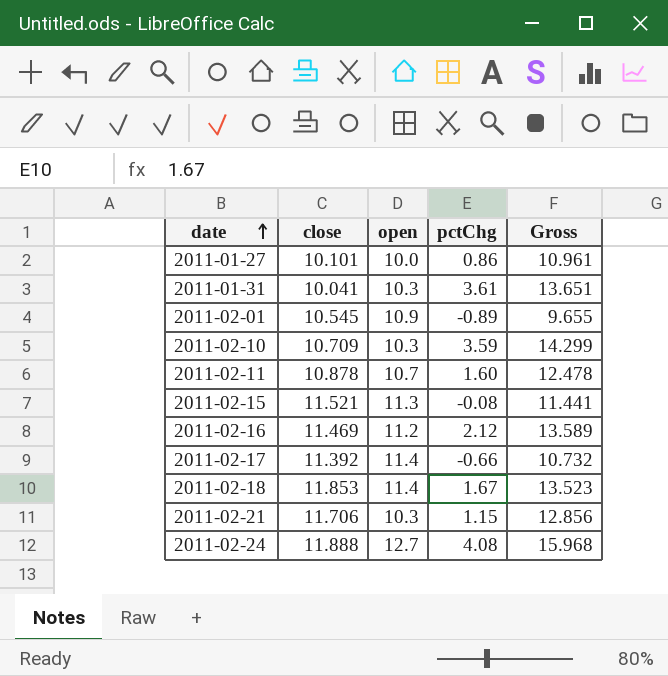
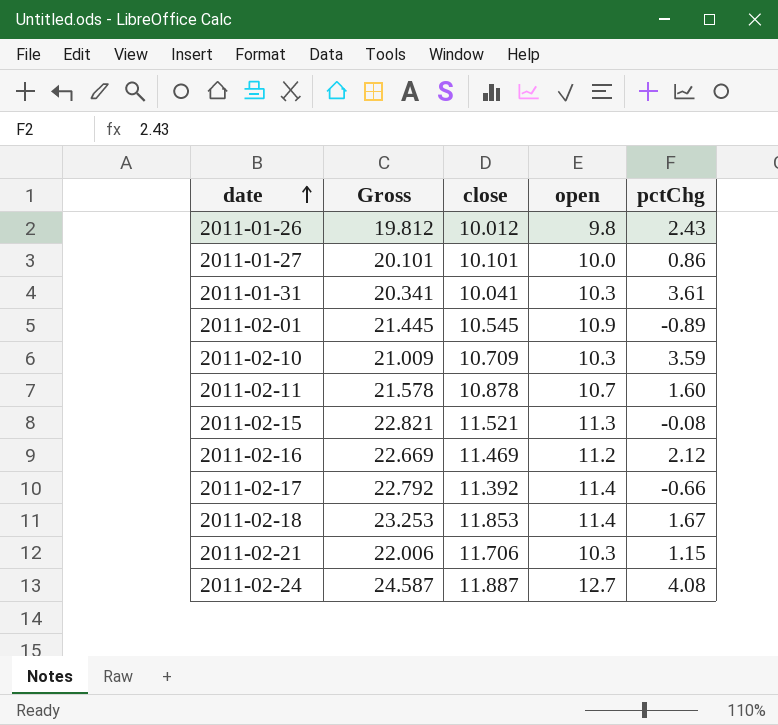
column Gross | formula: [close] + [pctChg] -> [close] + [open]
column Gross | position: 5 -> 2
row 2011-01-26: none -> 19.812 | 10.012 | 9.8 | 2.43
2011-02-24 | close: 11.888 -> 11.887

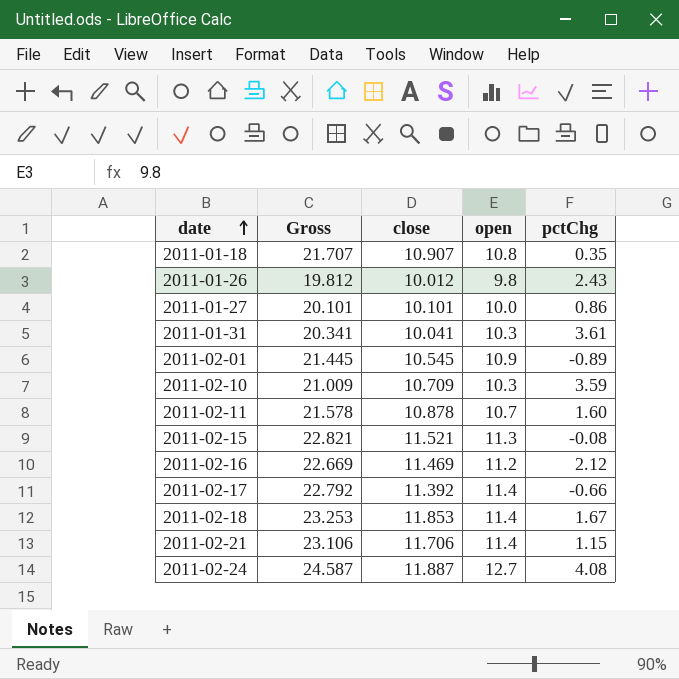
row 2011-01-18: none -> 21.707 | 10.907 | 10.8 | 0.35
2011-02-21 | Gross: 22.006 -> 23.106
2011-02-21 | open: 10.3 -> 11.4

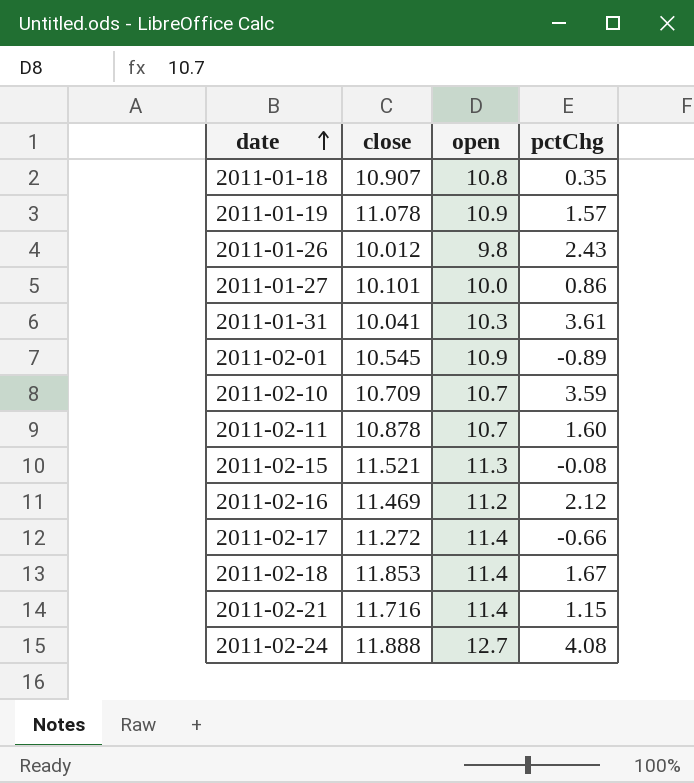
column Gross | formula: [close] + [open] -> none
row 2011-01-19: none -> 11.078 | 10.9 | 1.57
2011-02-10 | open: 10.3 -> 10.7
2011-02-17 | close: 11.392 -> 11.272
2011-02-21 | close: 11.706 -> 11.716
2011-02-24 | close: 11.887 -> 11.888

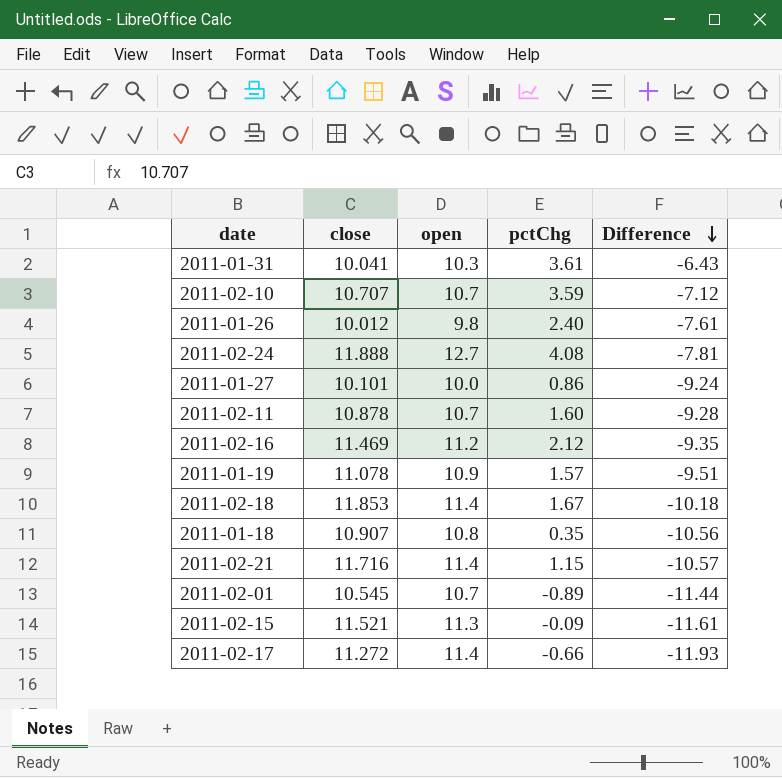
row order: date ascending -> Difference descending
column Difference | formula: none -> [pctChg] - [close]
2011-02-10 | close: 10.709 -> 10.707
2011-01-26 | pctChg: 2.43 -> 2.40
2011-02-01 | open: 10.9 -> 10.7
2011-02-15 | pctChg: -0.08 -> -0.09

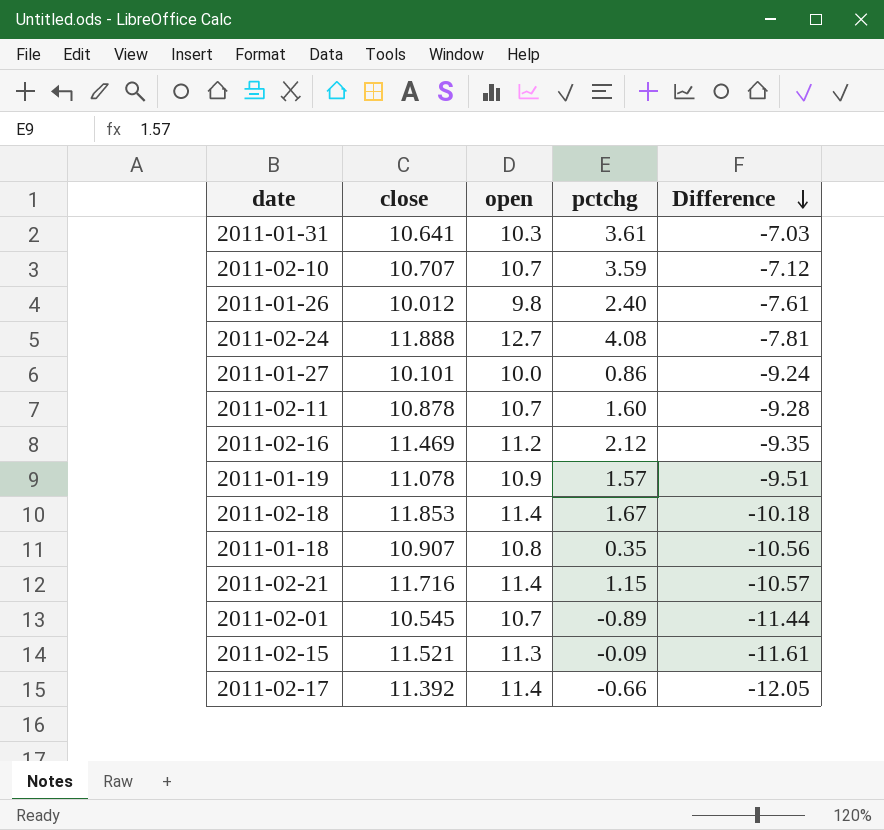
column name: pctChg -> pctchg
2011-01-31 | close: 10.041 -> 10.641
2011-01-31 | Difference: -6.43 -> -7.03
2011-02-17 | close: 11.272 -> 11.392
2011-02-17 | Difference: -11.93 -> -12.05

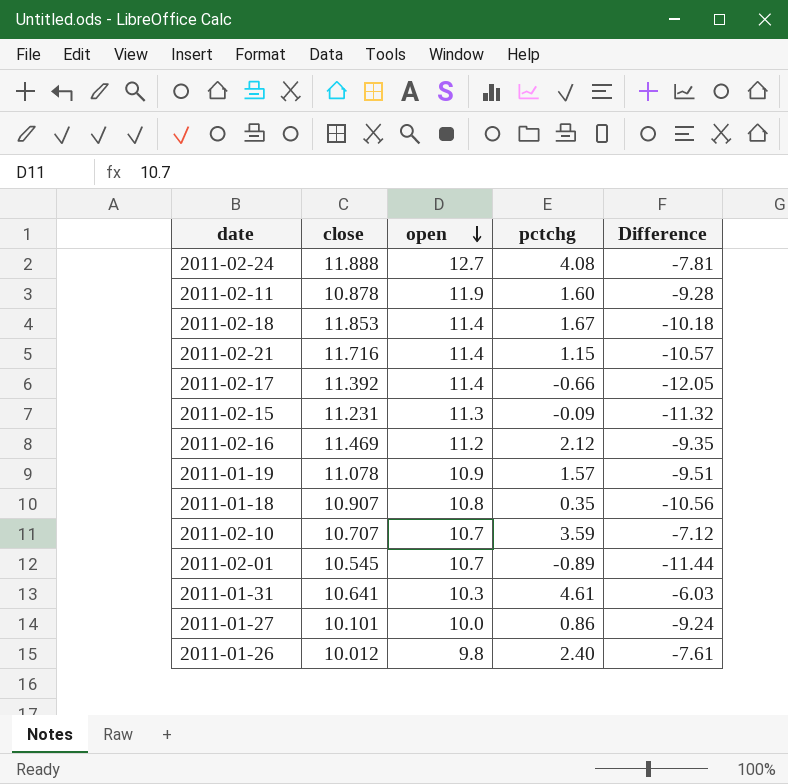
row order: Difference descending -> open descending
2011-02-11 | open: 10.7 -> 11.9
2011-02-15 | close: 11.521 -> 11.231
2011-02-15 | Difference: -11.61 -> -11.32
2011-01-31 | pctchg: 3.61 -> 4.61
2011-01-31 | Difference: -7.03 -> -6.03

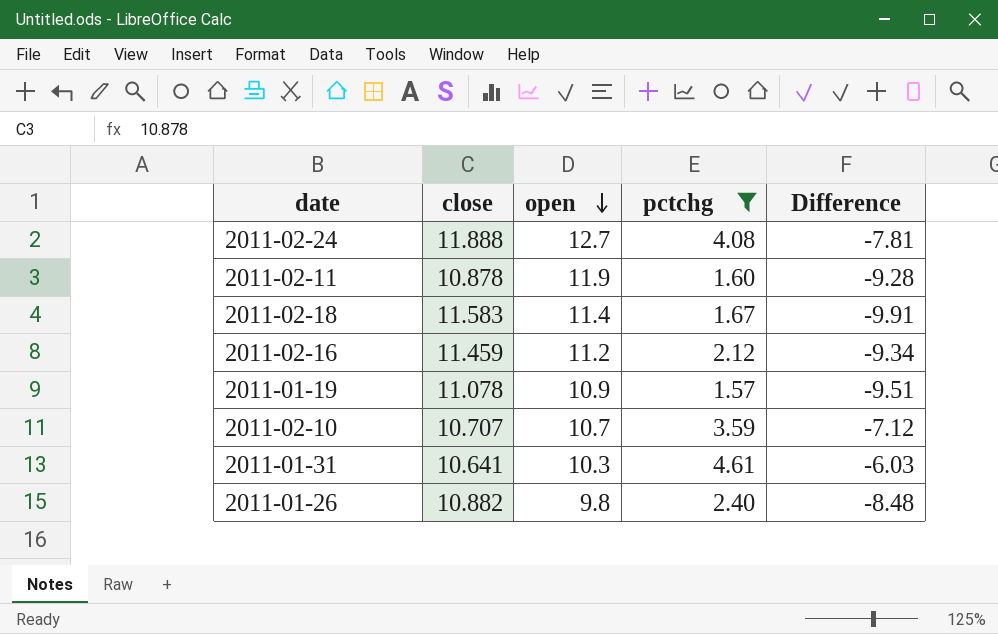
filter: none -> pctchg >= 1.57
2011-02-18 | close: 11.853 -> 11.583
2011-02-18 | Difference: -10.18 -> -9.91
2011-02-16 | close: 11.469 -> 11.459
2011-02-16 | Difference: -9.35 -> -9.34
2011-01-26 | close: 10.012 -> 10.882
2011-01-26 | Difference: -7.61 -> -8.48

